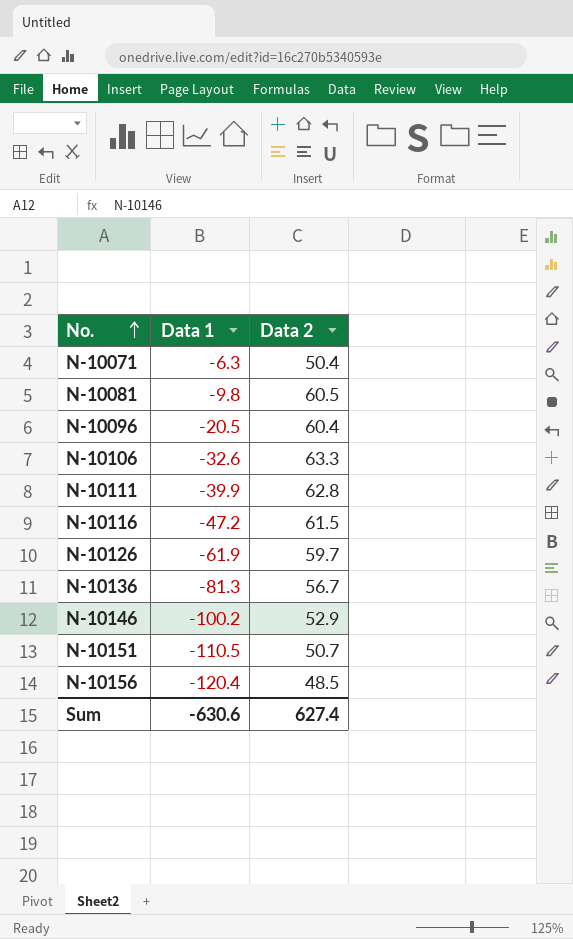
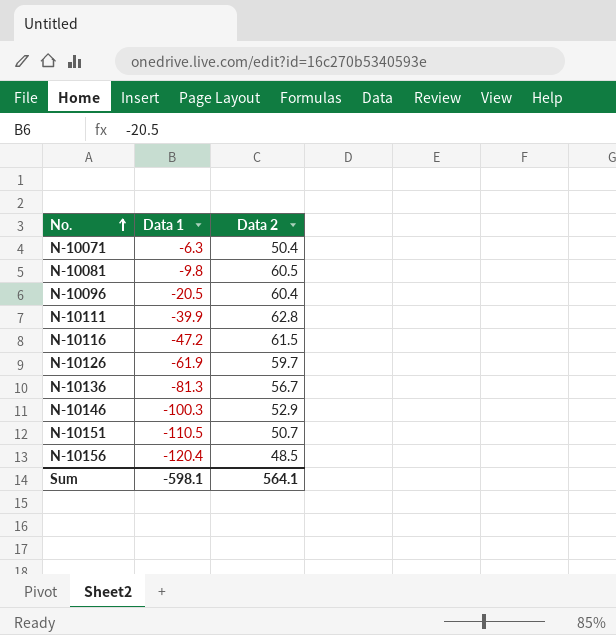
row N-10106: -32.6 | 63.3 -> none
N-10146 | Data 1: -100.2 -> -100.3
Sum | Data 1: -630.6 -> -598.1
Sum | Data 2: 627.4 -> 564.1

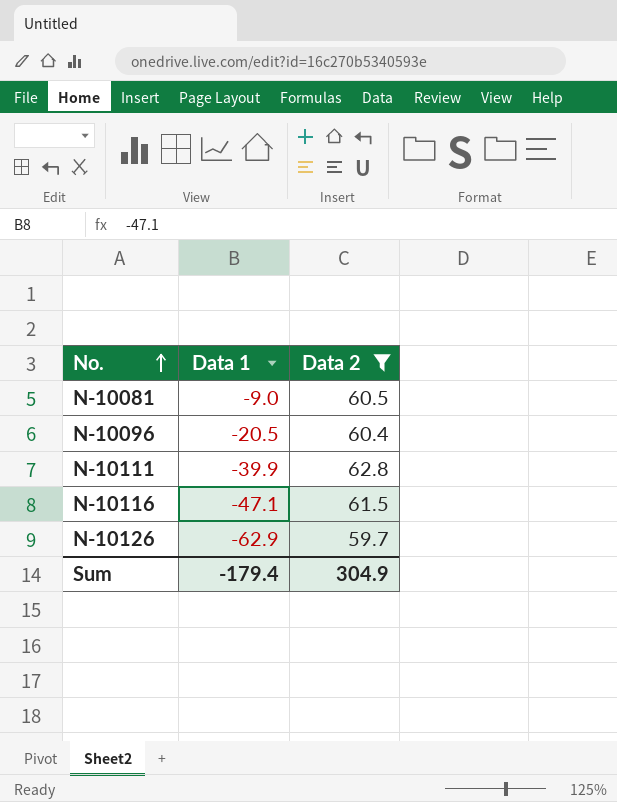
filter: none -> Data 2 >= 59.7
N-10081 | Data 1: -9.8 -> -9.0
N-10116 | Data 1: -47.2 -> -47.1
N-10126 | Data 1: -61.9 -> -62.9
Sum | Data 1: -598.1 -> -179.4
Sum | Data 2: 564.1 -> 304.9

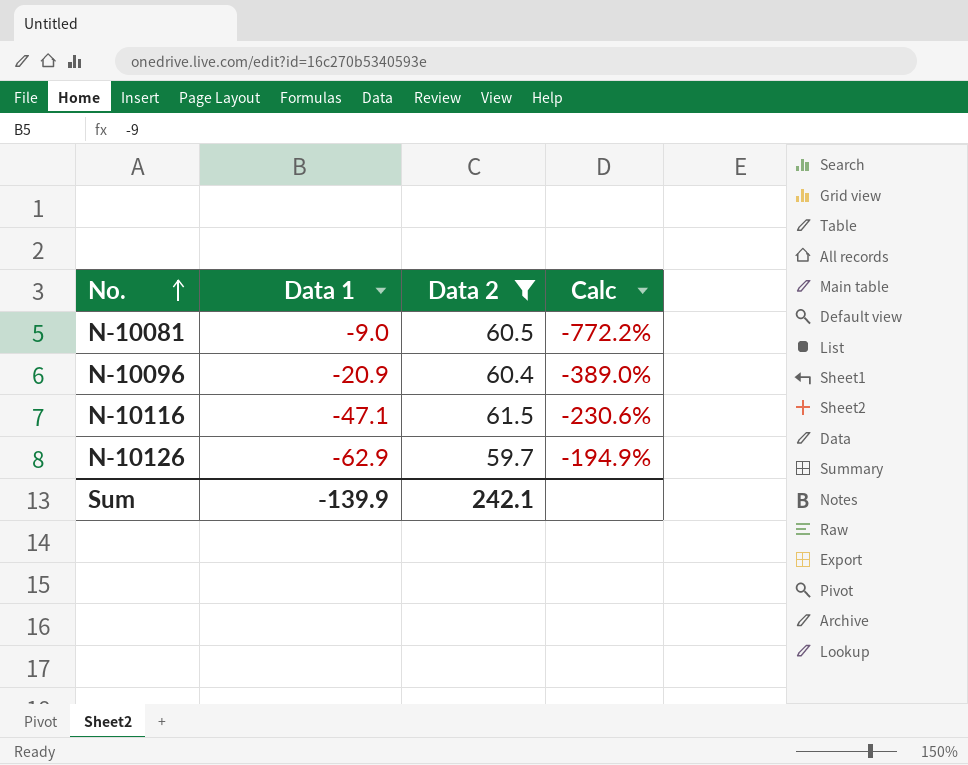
column Calc | formula: none -> ([Data 2] - [Data 1]) / [Data 1]
row N-10111: -39.9 | 62.8 -> none
N-10096 | Data 1: -20.5 -> -20.9
Sum | Data 1: -179.4 -> -139.9
Sum | Data 2: 304.9 -> 242.1

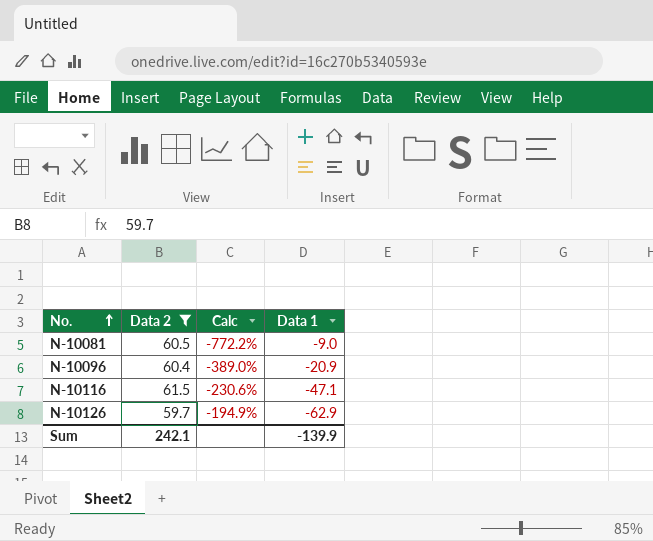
column Data 1 | position: 2 -> 4

